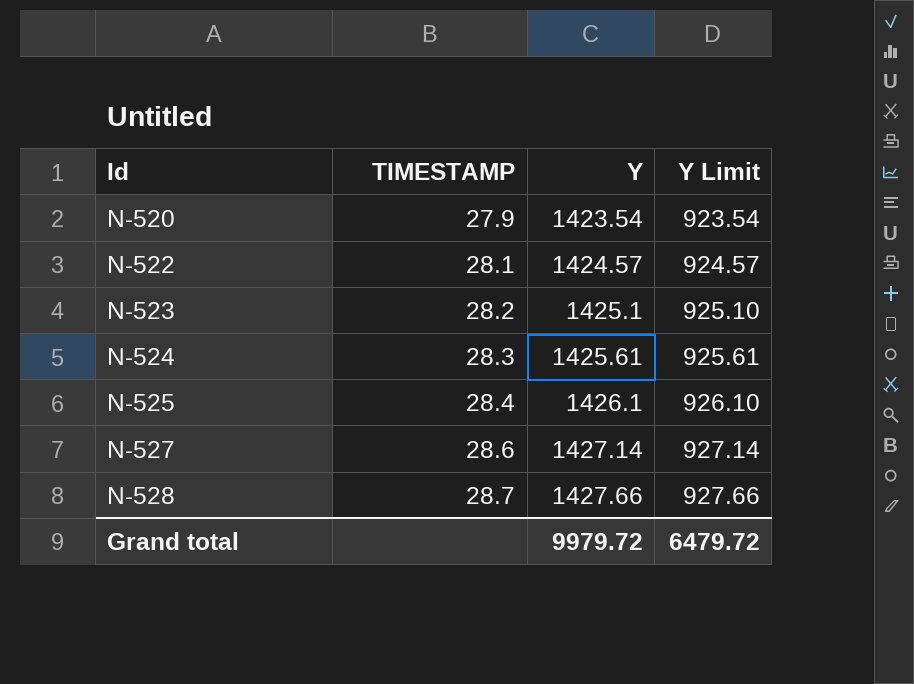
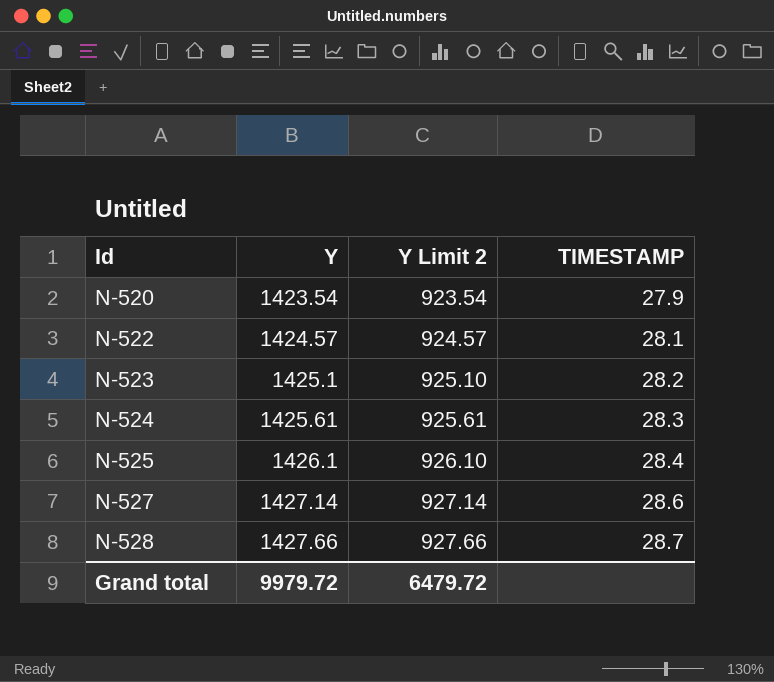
column name: Y Limit -> Y Limit 2
column TIMESTAMP | position: 2 -> 4

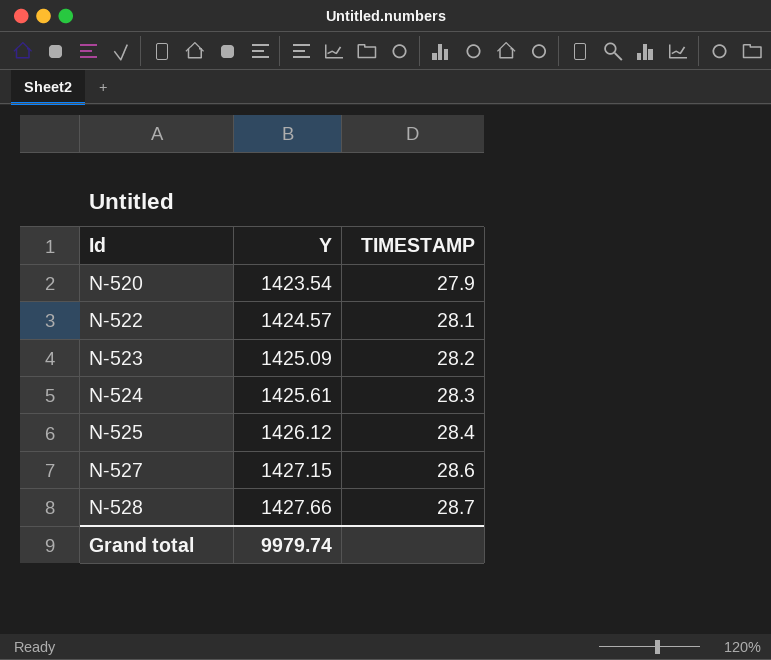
column Y Limit 2 | formula: [Y] - 500 -> none
N-523 | Y: 1425.1 -> 1425.09
N-525 | Y: 1426.1 -> 1426.12
N-527 | Y: 1427.14 -> 1427.15
Grand total | Y: 9979.72 -> 9979.74

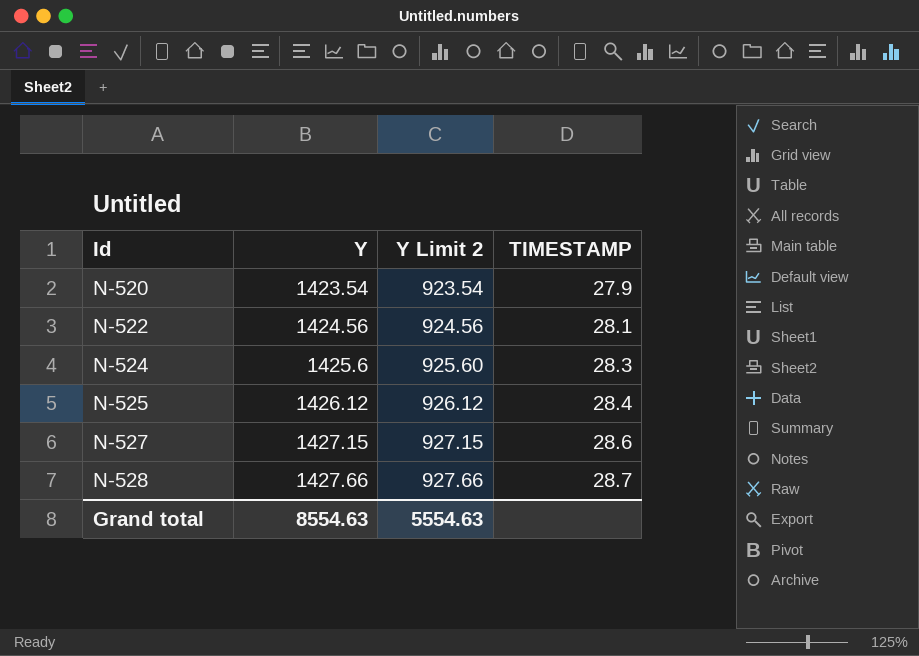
column Y Limit 2 | formula: none -> [Y] - 500
row N-523: 1425.09 | 28.2 -> none
N-522 | Y: 1424.57 -> 1424.56
N-524 | Y: 1425.61 -> 1425.6
Grand total | Y: 9979.74 -> 8554.63

